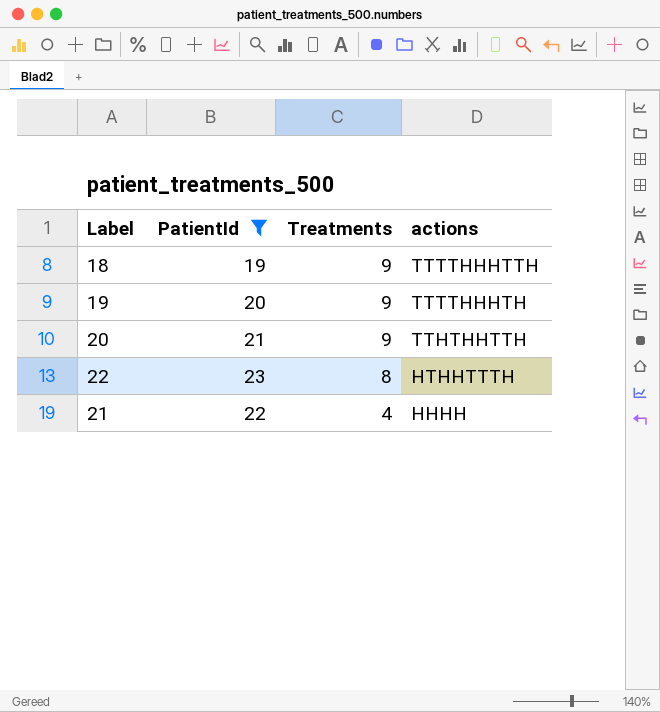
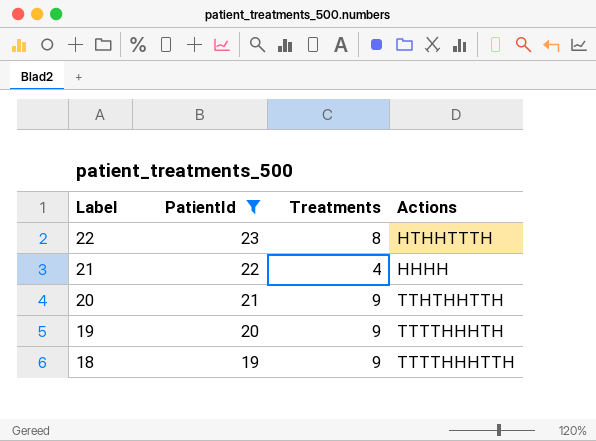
row order: Treatments descending -> Label descending
column name: actions -> Actions

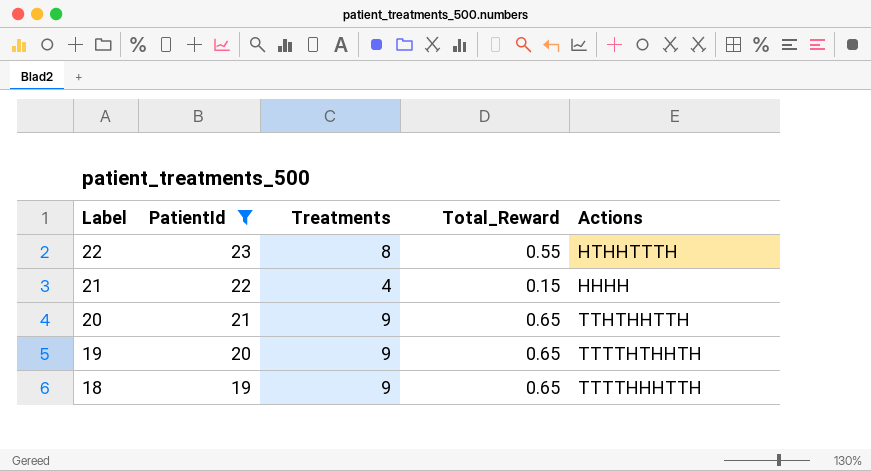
column Total_Reward | position: none -> 4
19 | Actions: TTTTHHHTH -> TTTTHTHHTH

